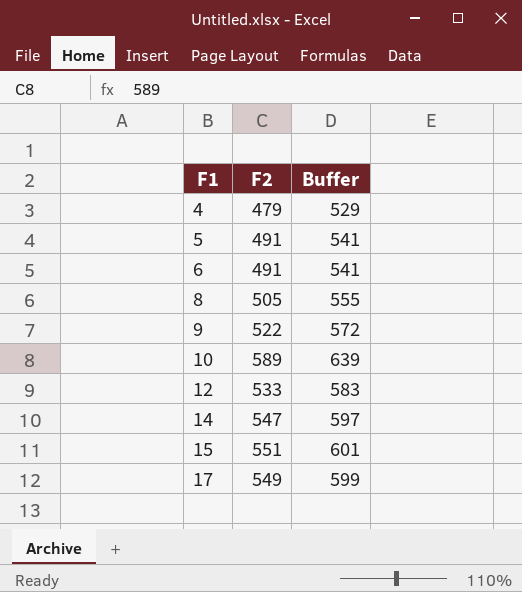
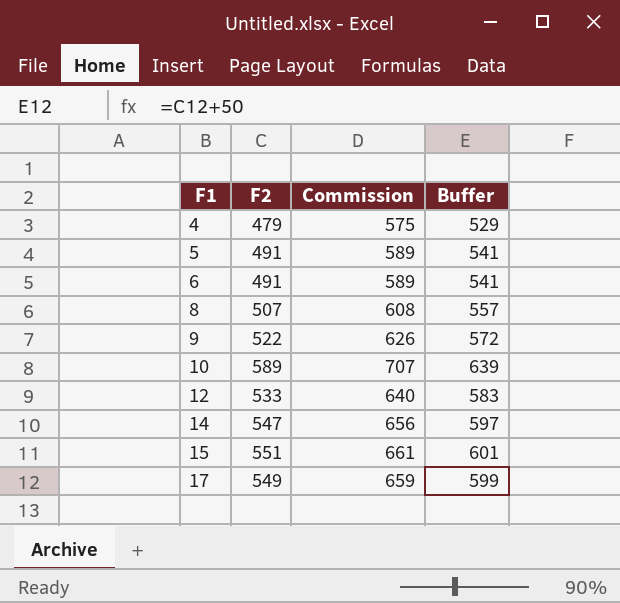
column Commission | formula: none -> [F2] * 1.2
8 | F2: 505 -> 507
8 | Buffer: 555 -> 557

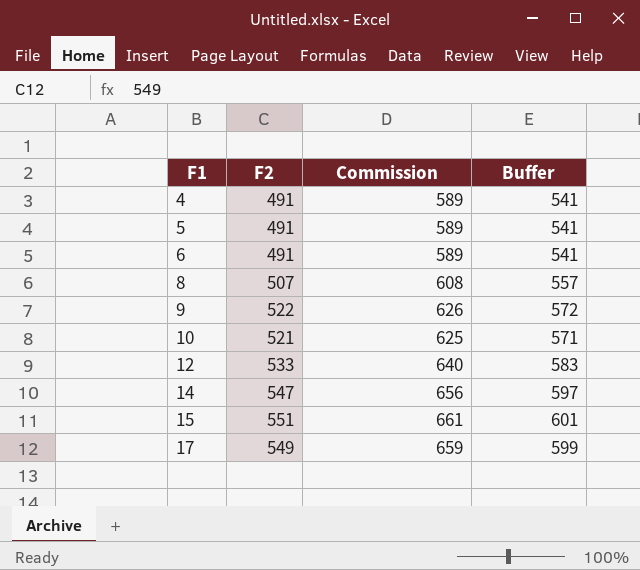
4 | F2: 479 -> 491
4 | Commission: 575 -> 589
4 | Buffer: 529 -> 541
10 | F2: 589 -> 521
10 | Commission: 707 -> 625
10 | Buffer: 639 -> 571

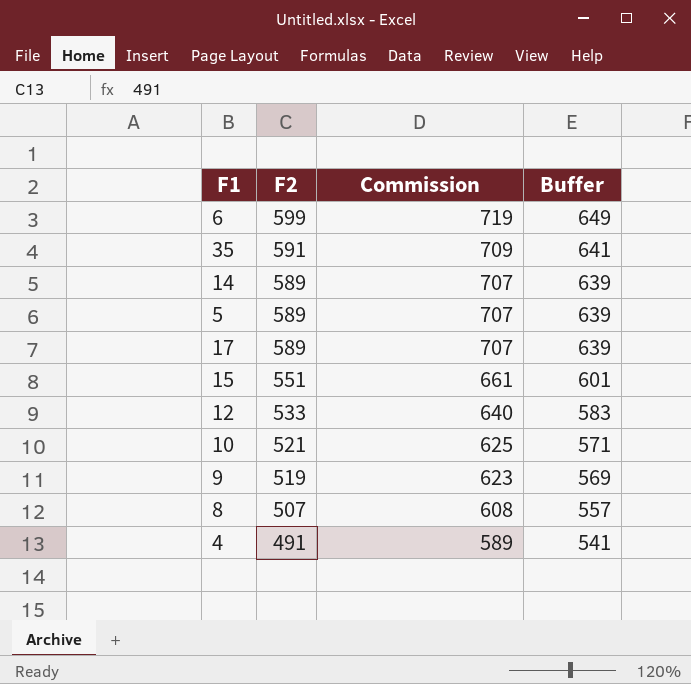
row order: F1 ascending -> F2 descending
6 | F2: 491 -> 599
6 | Commission: 589 -> 719
6 | Buffer: 541 -> 649
row 35: none -> 591 | 709 | 641
14 | F2: 547 -> 589
14 | Commission: 656 -> 707
14 | Buffer: 597 -> 639
5 | F2: 491 -> 589
5 | Commission: 589 -> 707
5 | Buffer: 541 -> 639
17 | F2: 549 -> 589
17 | Commission: 659 -> 707
17 | Buffer: 599 -> 639
9 | F2: 522 -> 519
9 | Commission: 626 -> 623
9 | Buffer: 572 -> 569

